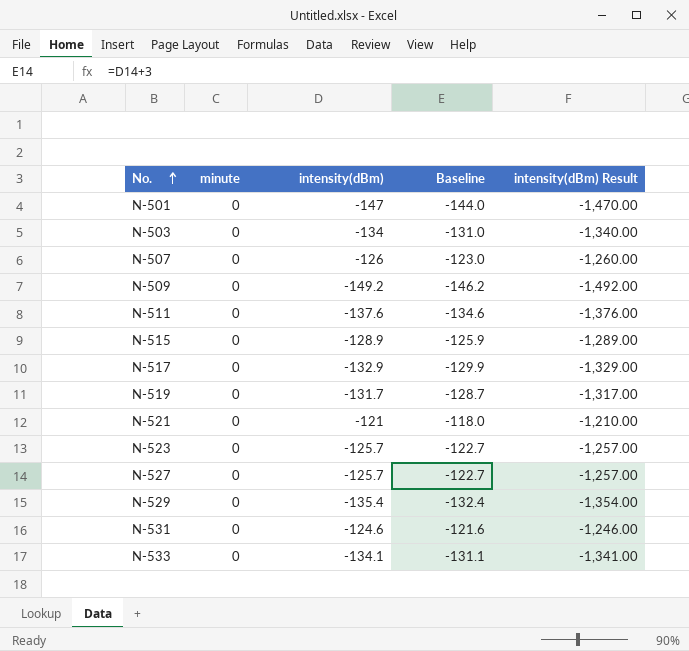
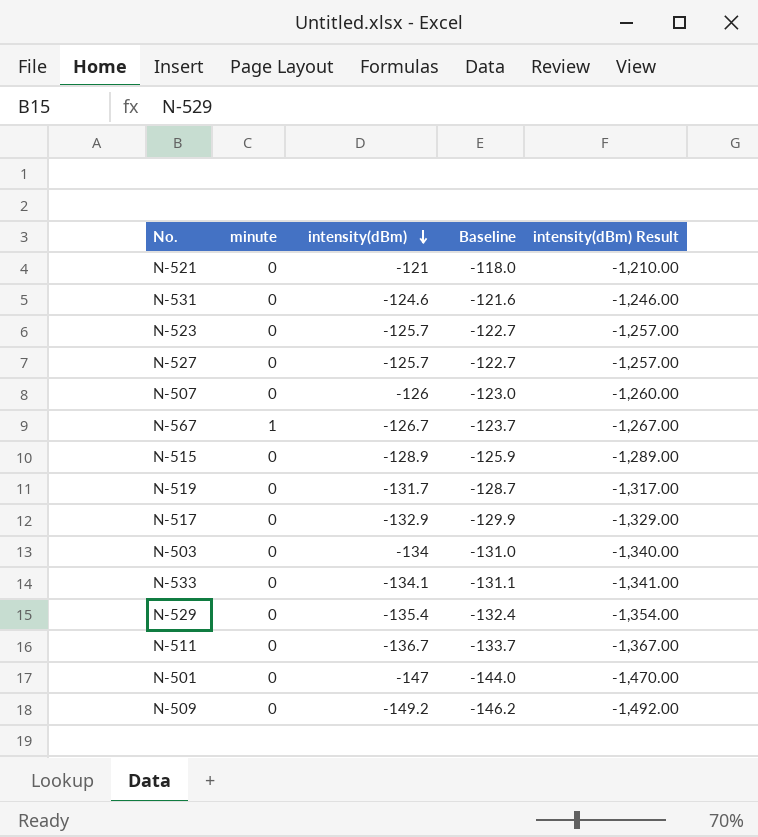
row order: No. ascending -> intensity(dBm) descending
row N-567: none -> 1 | -126.7 | -123.7 | -1,267.00
N-511 | intensity(dBm): -137.6 -> -136.7
N-511 | Baseline: -134.6 -> -133.7
N-511 | intensity(dBm) Result: -1,376.00 -> -1,367.00

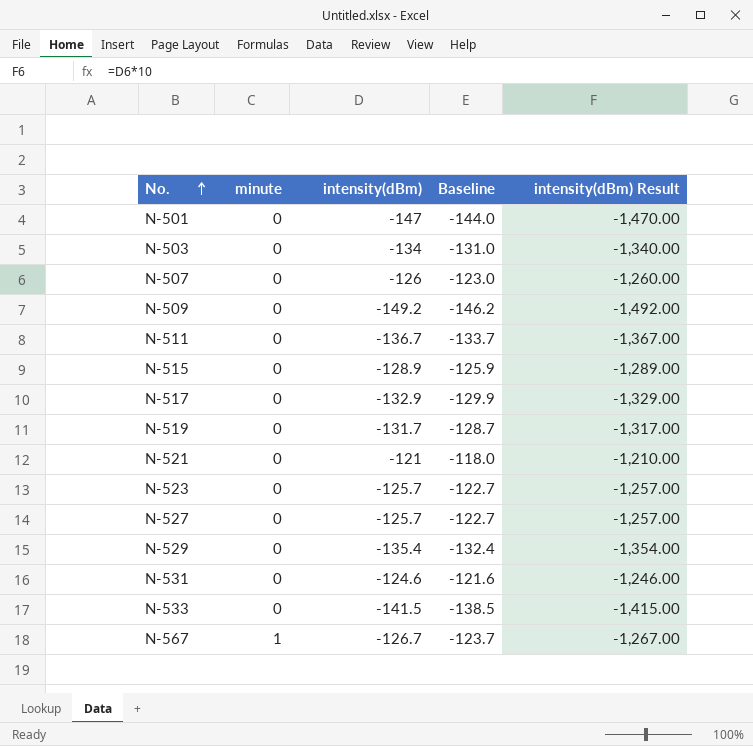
row order: intensity(dBm) descending -> No. ascending
N-533 | intensity(dBm): -134.1 -> -141.5
N-533 | Baseline: -131.1 -> -138.5
N-533 | intensity(dBm) Result: -1,341.00 -> -1,415.00

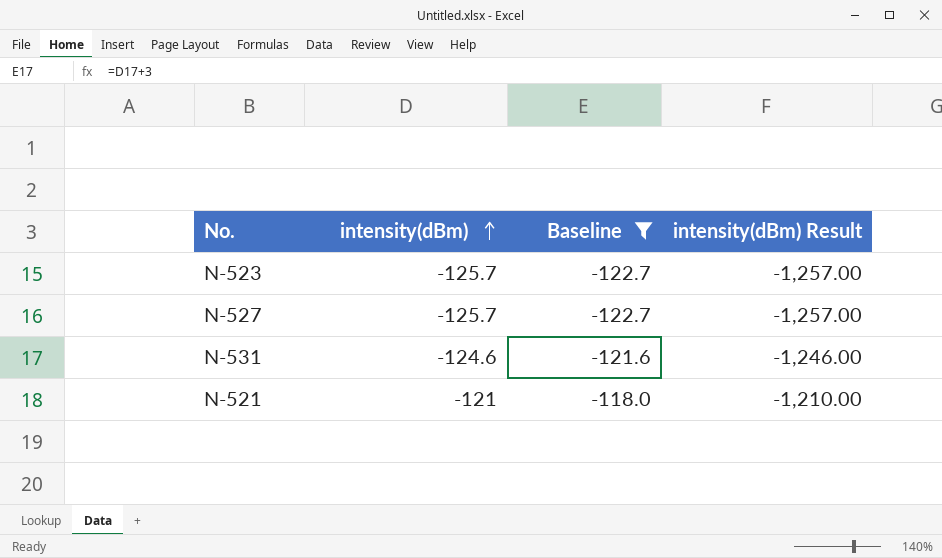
filter: none -> Baseline >= -122.7
row order: No. ascending -> intensity(dBm) ascending
column minute | position: 2 -> none

